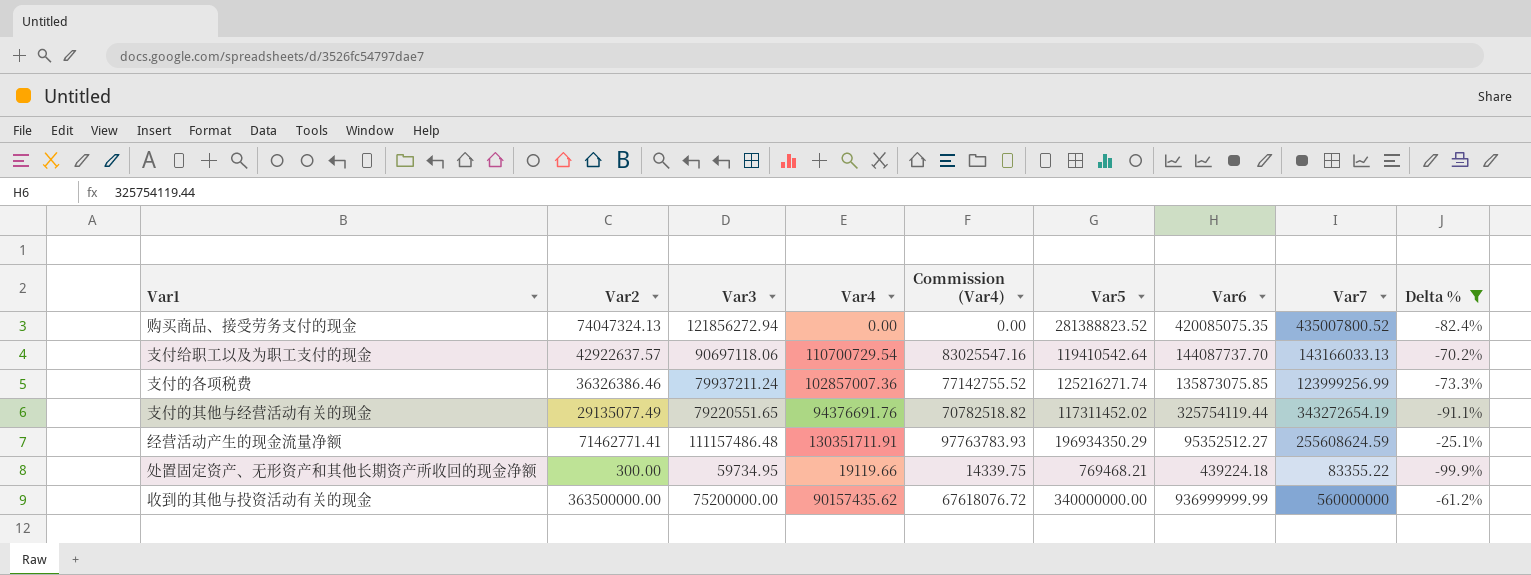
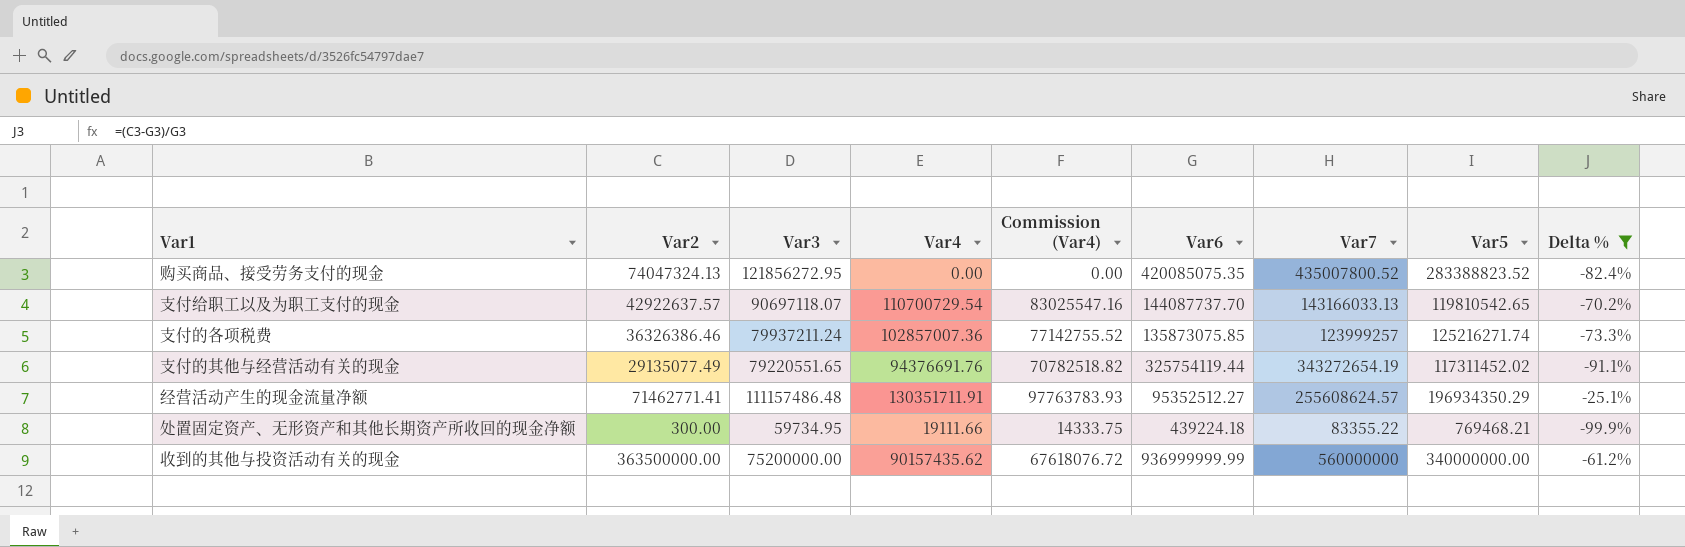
column Var5 | position: 6 -> 8
购买商品、接受劳务支付的现金 | Var3: 121856272.94 -> 121856272.95
购买商品、接受劳务支付的现金 | Var5: 281388823.52 -> 283388823.52
支付给职工以及为职工支付的现金 | Var3: 90697118.06 -> 90697118.07
支付给职工以及为职工支付的现金 | Var5: 119410542.64 -> 119810542.65
支付的各项税费 | Var7: 123999256.99 -> 123999257
经营活动产生的现金流量净额 | Var7: 255608624.59 -> 255608624.57
处置固定资产、无形资产和其他长期资产所收回的现金净额 | Var4: 19119.66 -> 19111.66
处置固定资产、无形资产和其他长期资产所收回的现金净额 | Commission (Var4): 14339.75 -> 14333.75

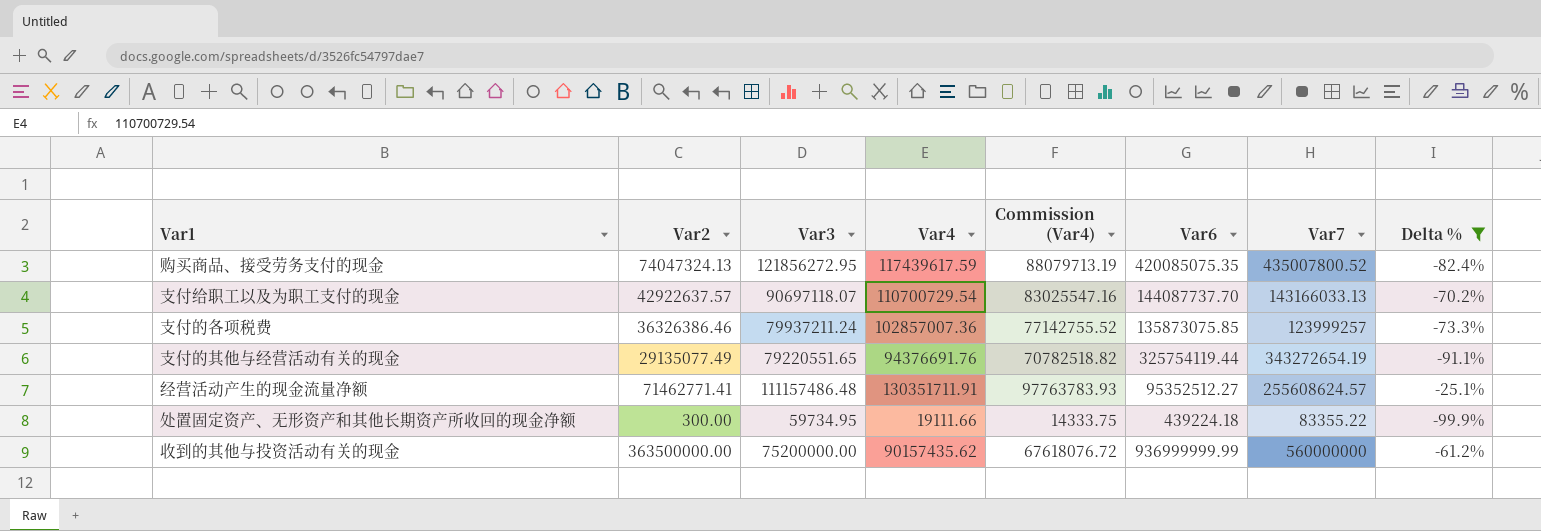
column Var5 | position: 8 -> none
购买商品、接受劳务支付的现金 | Var4: 0.00 -> 117439617.59
购买商品、接受劳务支付的现金 | Commission (Var4): 0.00 -> 88079713.19

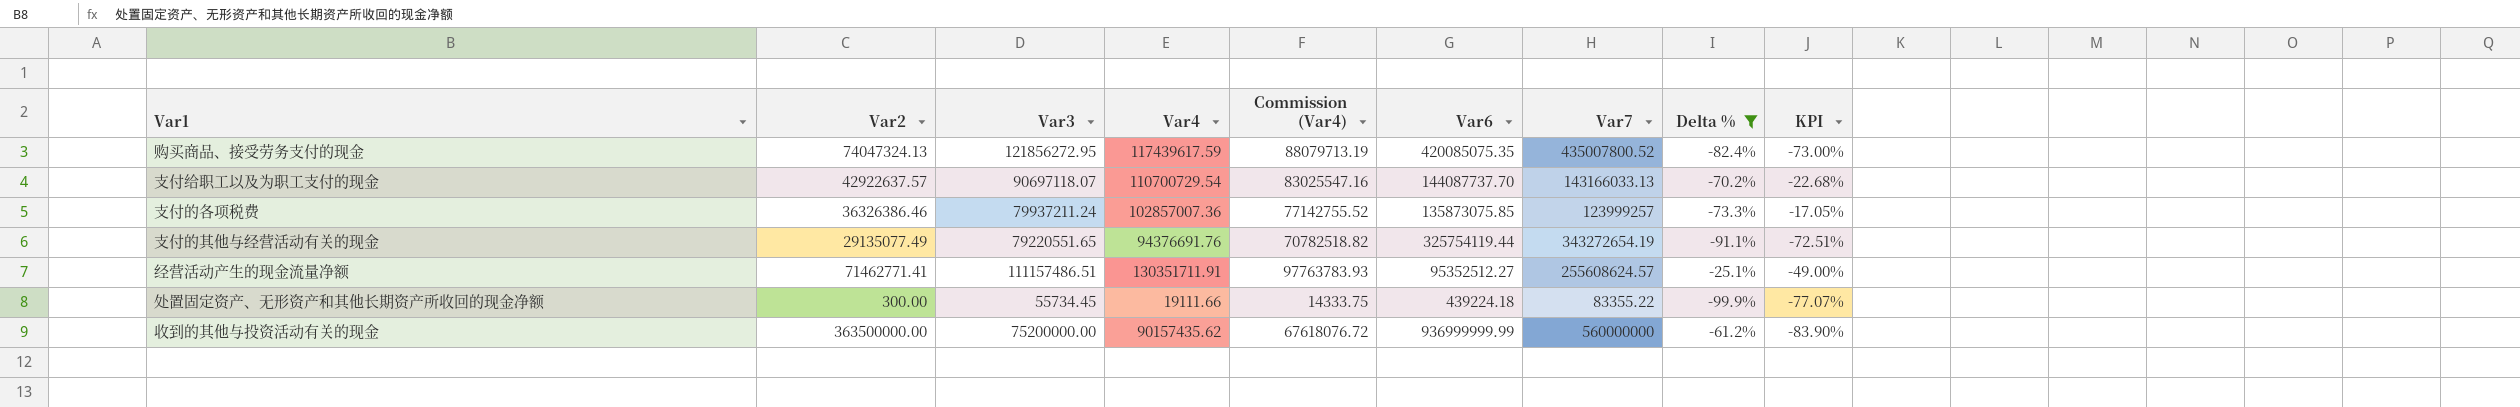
column KPI | formula: none -> ([Var4] - [Var7]) / [Var7]
经营活动产生的现金流量净额 | Var3: 111157486.48 -> 111157486.51
处置固定资产、无形资产和其他长期资产所收回的现金净额 | Var3: 59734.95 -> 55734.45

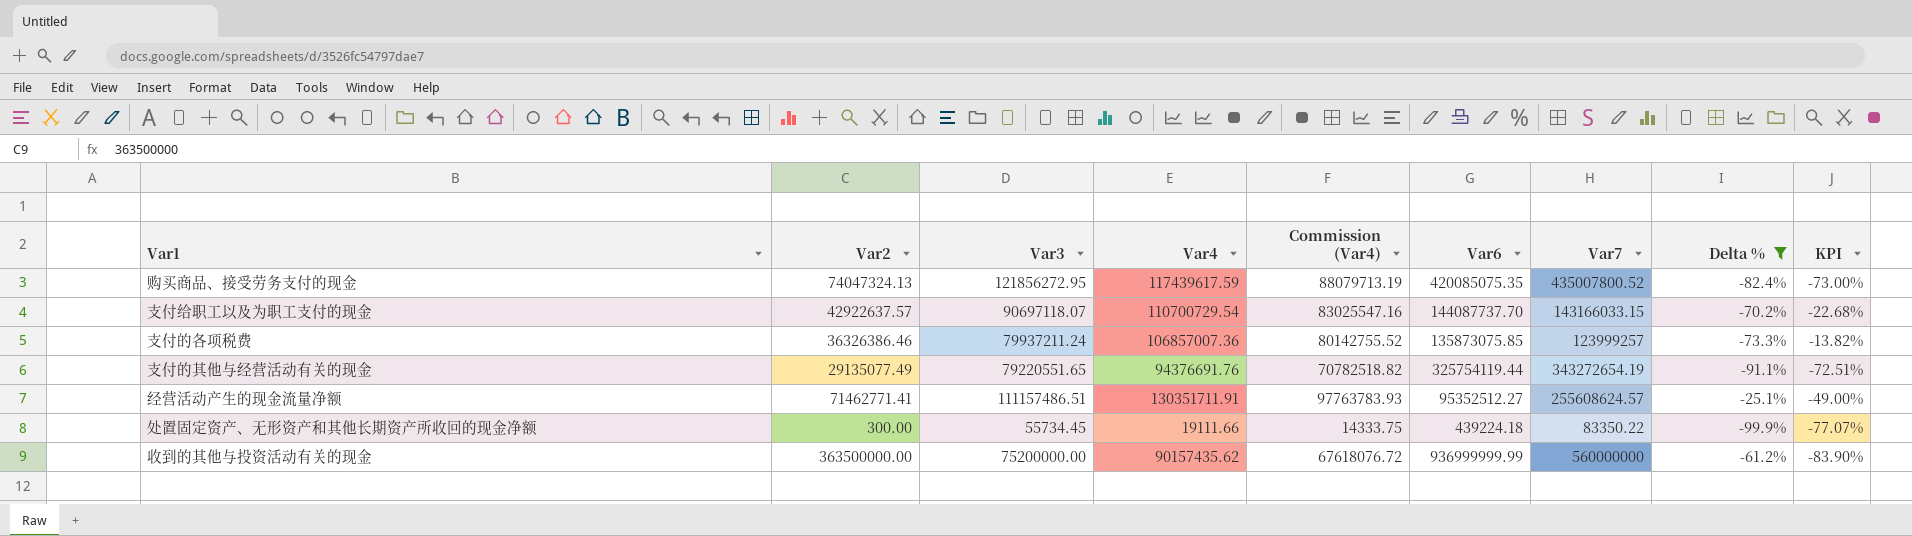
支付给职工以及为职工支付的现金 | Var7: 143166033.13 -> 143166033.15
支付的各项税费 | Var4: 102857007.36 -> 106857007.36
支付的各项税费 | Commission (Var4): 77142755.52 -> 80142755.52
支付的各项税费 | KPI: -17.05% -> -13.82%
处置固定资产、无形资产和其他长期资产所收回的现金净额 | Var7: 83355.22 -> 83350.22

